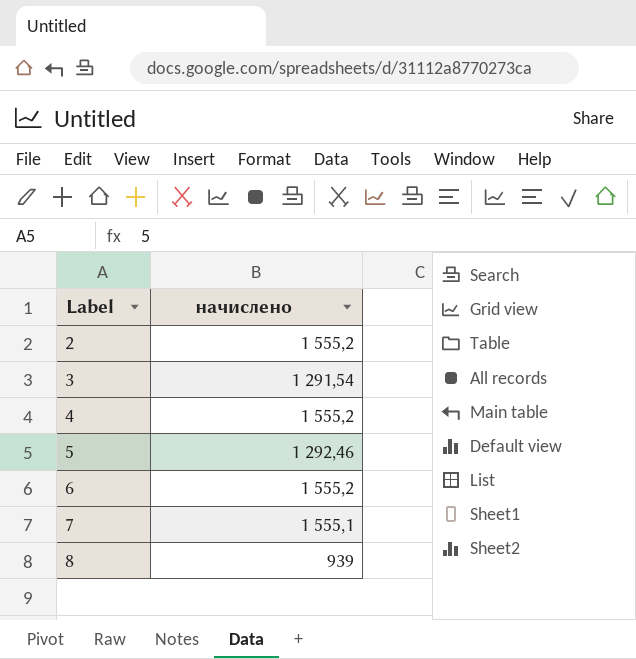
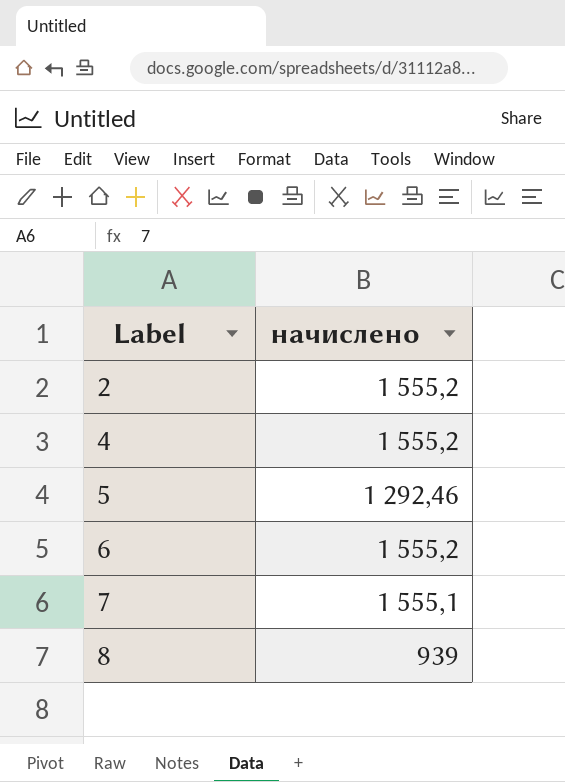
row 3: 1 291,54 -> none

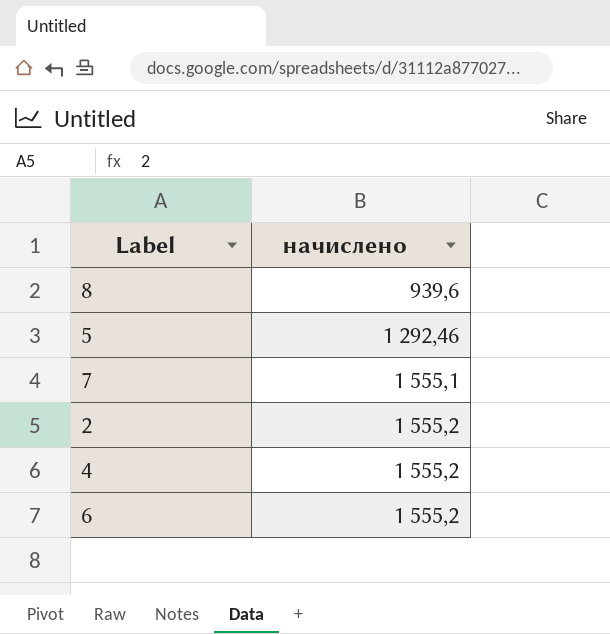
row order: Label ascending -> начислено ascending
8 | начислено: 939 -> 939,6

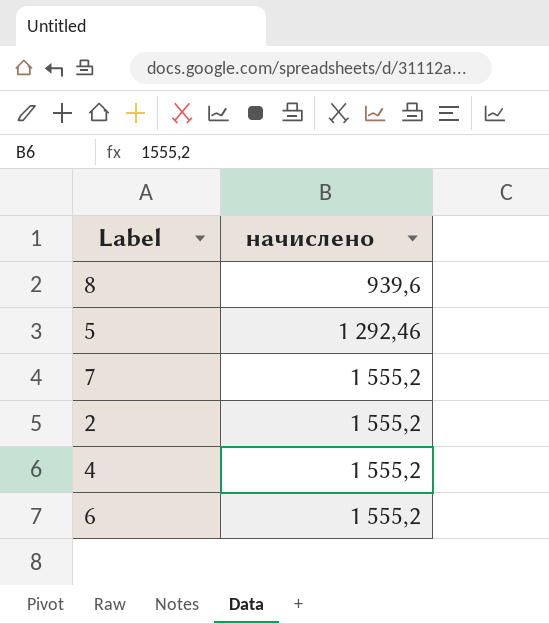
7 | начислено: 1 555,1 -> 1 555,2

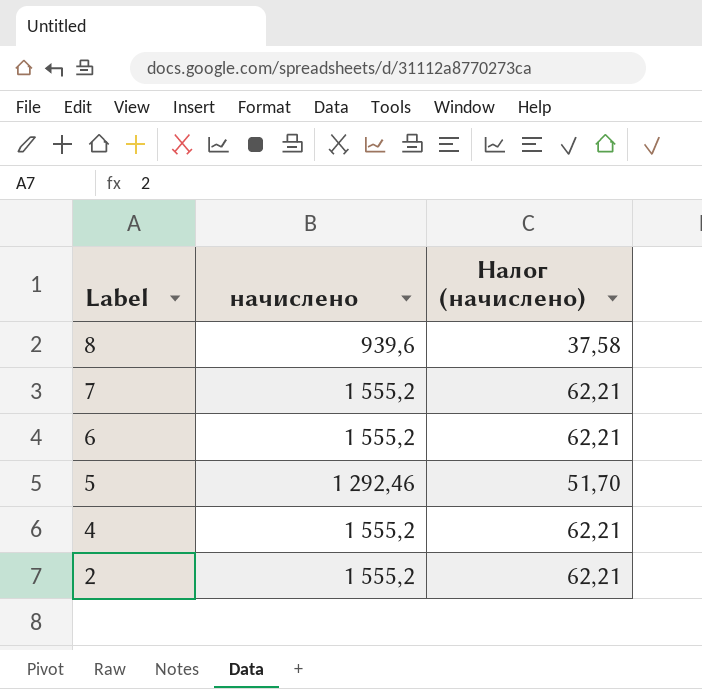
row order: начислено ascending -> Label descending
column Налог (начислено) | formula: none -> [начислено] * 0,04

